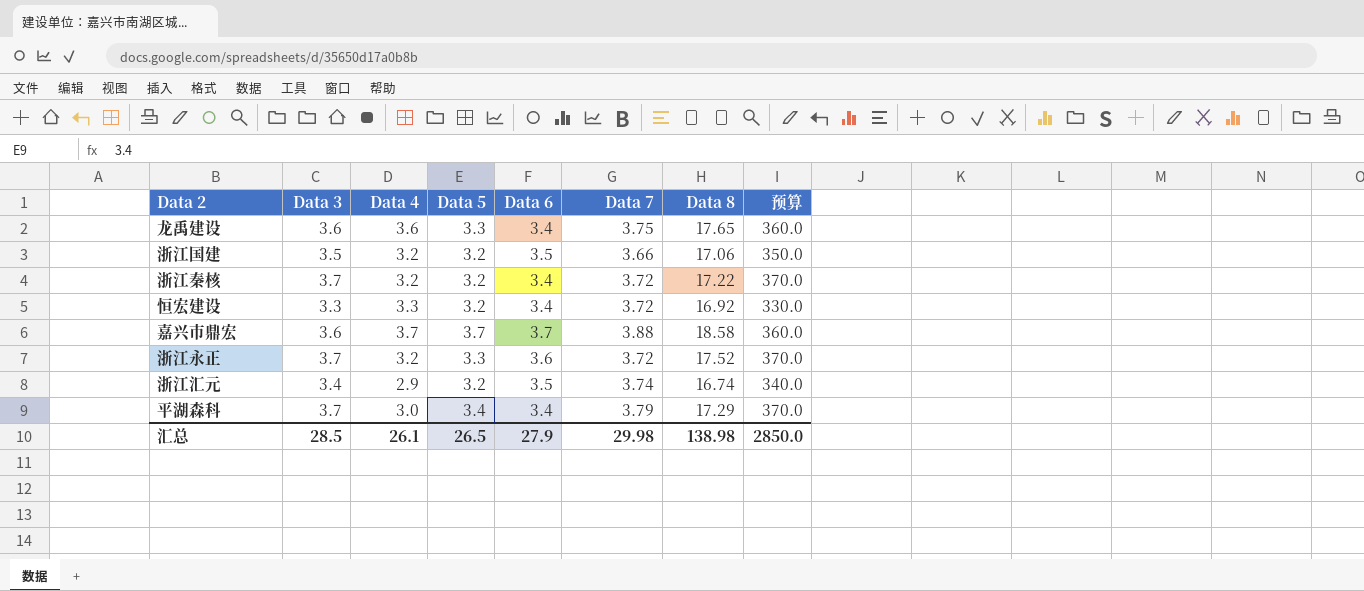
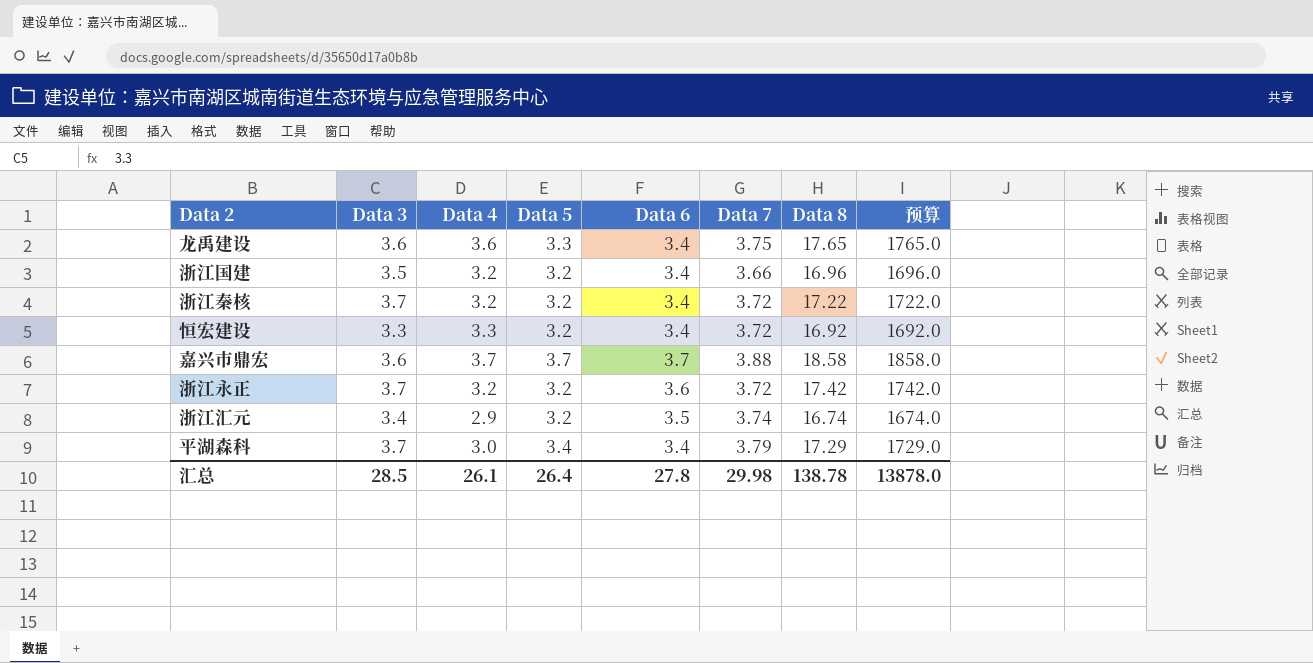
column 预算 | formula: [Data 3] * 100 -> [Data 8] * 100
浙江国建 | Data 6: 3.5 -> 3.4
浙江国建 | Data 8: 17.06 -> 16.96
浙江永正 | Data 5: 3.3 -> 3.2
浙江永正 | Data 8: 17.52 -> 17.42
汇总 | Data 5: 26.5 -> 26.4
汇总 | Data 6: 27.9 -> 27.8
汇总 | Data 8: 138.98 -> 138.78
汇总 | 预算: 2850.0 -> 13878.0

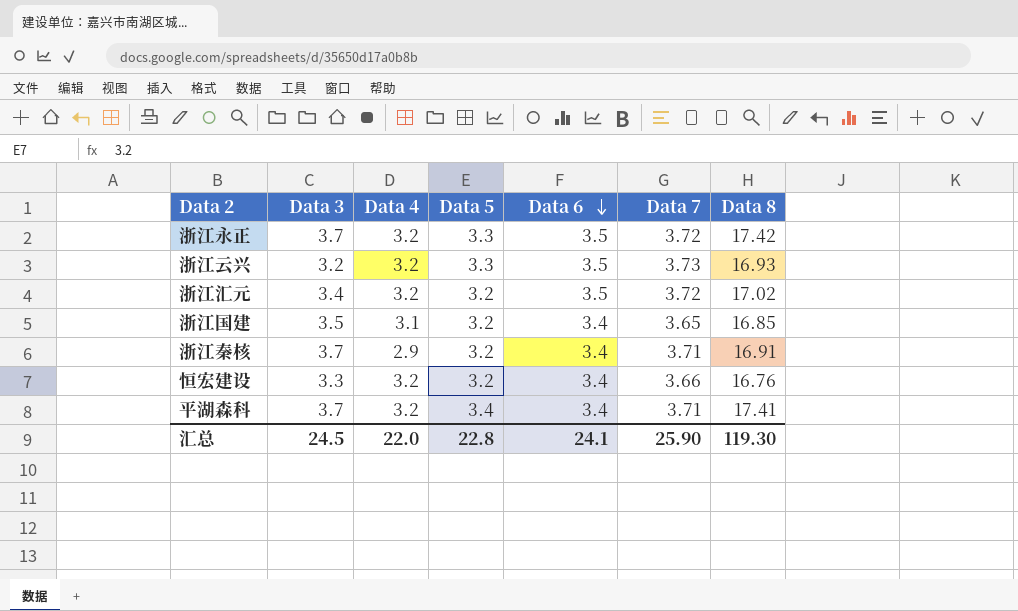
row order: none -> Data 6 descending
column 预算 | formula: [Data 8] * 100 -> none
row 龙禹建设: 3.6 | 3.6 | 3.3 | 3.4 | 3.75 | 17.65 | 1765.0 -> none
row 嘉兴市鼎宏: 3.6 | 3.7 | 3.7 | 3.7 | 3.88 | 18.58 | 1858.0 -> none
浙江永正 | Data 5: 3.2 -> 3.3
浙江永正 | Data 6: 3.6 -> 3.5
row 浙江云兴: none -> 3.2 | 3.2 | 3.3 | 3.5 | 3.73 | 16.93
浙江汇元 | Data 4: 2.9 -> 3.2
浙江汇元 | Data 7: 3.74 -> 3.72
浙江汇元 | Data 8: 16.74 -> 17.02
浙江国建 | Data 4: 3.2 -> 3.1
浙江国建 | Data 7: 3.66 -> 3.65
浙江国建 | Data 8: 16.96 -> 16.85
浙江秦核 | Data 4: 3.2 -> 2.9
浙江秦核 | Data 7: 3.72 -> 3.71
浙江秦核 | Data 8: 17.22 -> 16.91
恒宏建设 | Data 4: 3.3 -> 3.2
恒宏建设 | Data 7: 3.72 -> 3.66
恒宏建设 | Data 8: 16.92 -> 16.76
平湖森科 | Data 4: 3.0 -> 3.2
平湖森科 | Data 7: 3.79 -> 3.71
平湖森科 | Data 8: 17.29 -> 17.41
汇总 | Data 3: 28.5 -> 24.5
汇总 | Data 4: 26.1 -> 22.0
汇总 | Data 5: 26.4 -> 22.8
汇总 | Data 6: 27.8 -> 24.1
汇总 | Data 7: 29.98 -> 25.90
汇总 | Data 8: 138.78 -> 119.30

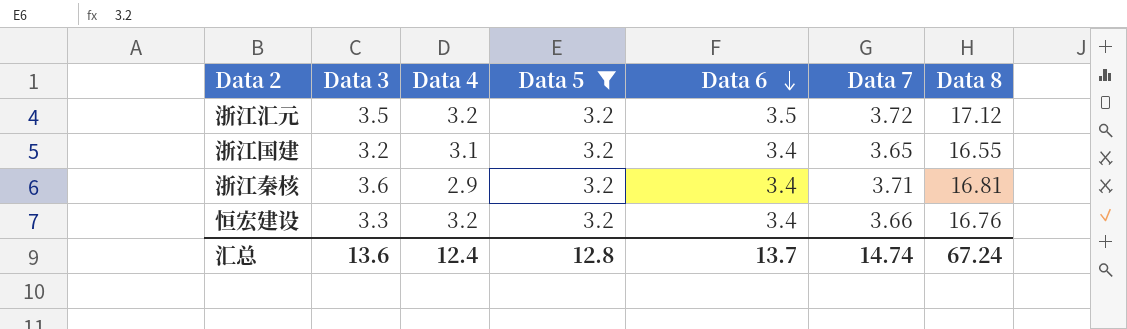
filter: none -> Data 5 = 3.2
浙江汇元 | Data 3: 3.4 -> 3.5
浙江汇元 | Data 8: 17.02 -> 17.12
浙江国建 | Data 3: 3.5 -> 3.2
浙江国建 | Data 8: 16.85 -> 16.55
浙江秦核 | Data 3: 3.7 -> 3.6
浙江秦核 | Data 8: 16.91 -> 16.81
汇总 | Data 3: 24.5 -> 13.6
汇总 | Data 4: 22.0 -> 12.4
汇总 | Data 5: 22.8 -> 12.8
汇总 | Data 6: 24.1 -> 13.7
汇总 | Data 7: 25.90 -> 14.74
汇总 | Data 8: 119.30 -> 67.24

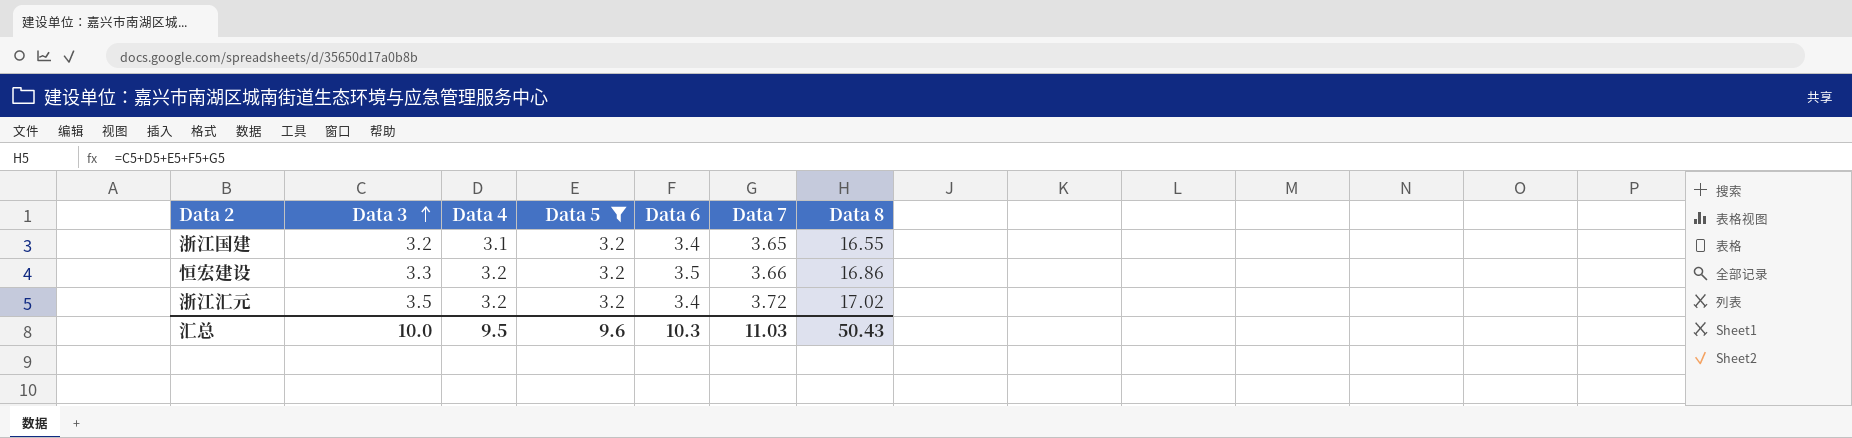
row order: Data 6 descending -> Data 3 ascending
row 浙江秦核: 3.6 | 2.9 | 3.2 | 3.4 | 3.71 | 16.81 -> none
恒宏建设 | Data 6: 3.4 -> 3.5
恒宏建设 | Data 8: 16.76 -> 16.86
浙江汇元 | Data 6: 3.5 -> 3.4
浙江汇元 | Data 8: 17.12 -> 17.02
汇总 | Data 3: 13.6 -> 10.0
汇总 | Data 4: 12.4 -> 9.5
汇总 | Data 5: 12.8 -> 9.6
汇总 | Data 6: 13.7 -> 10.3
汇总 | Data 7: 14.74 -> 11.03
汇总 | Data 8: 67.24 -> 50.43

